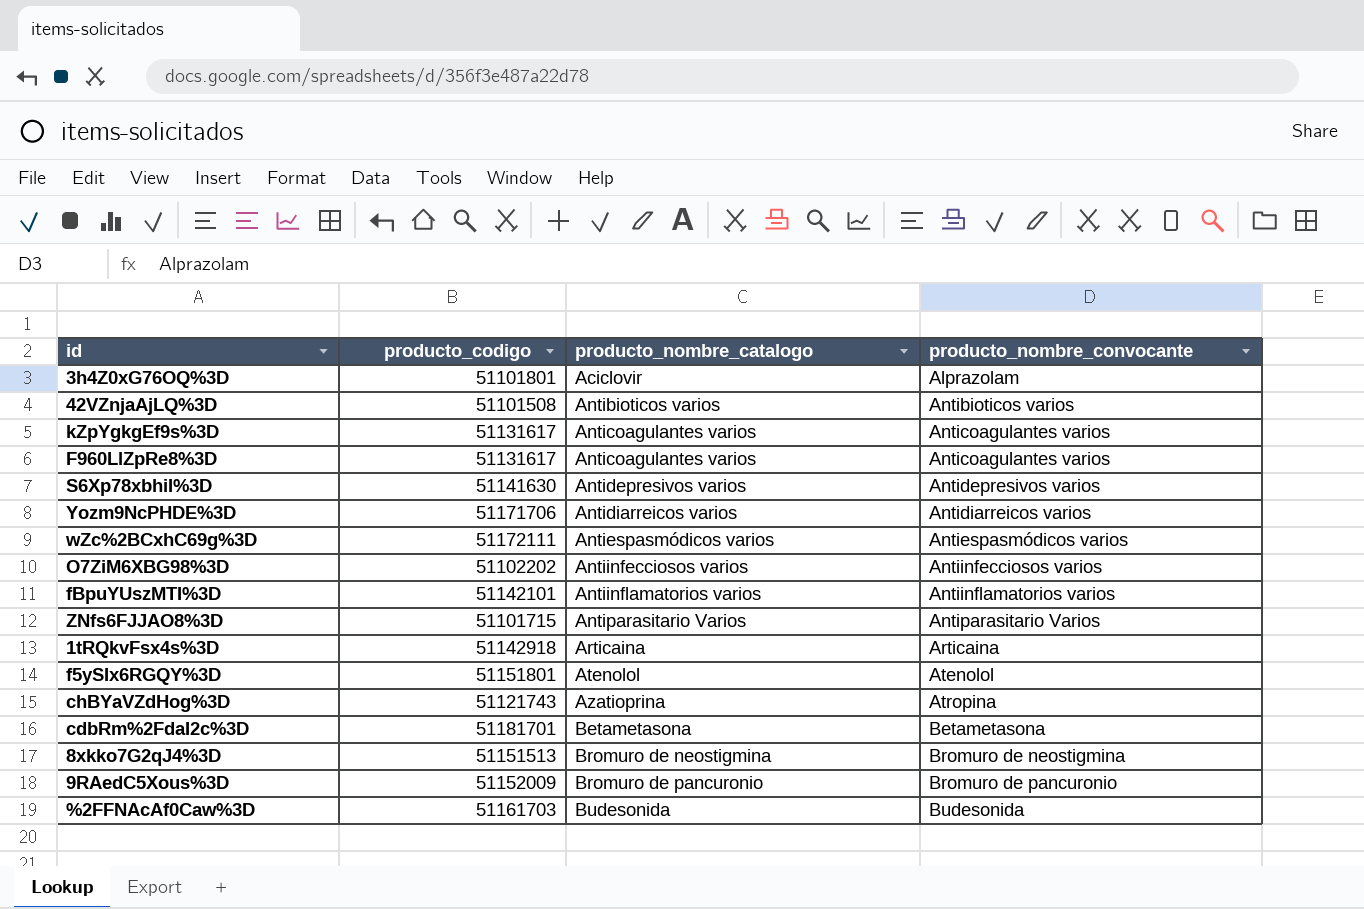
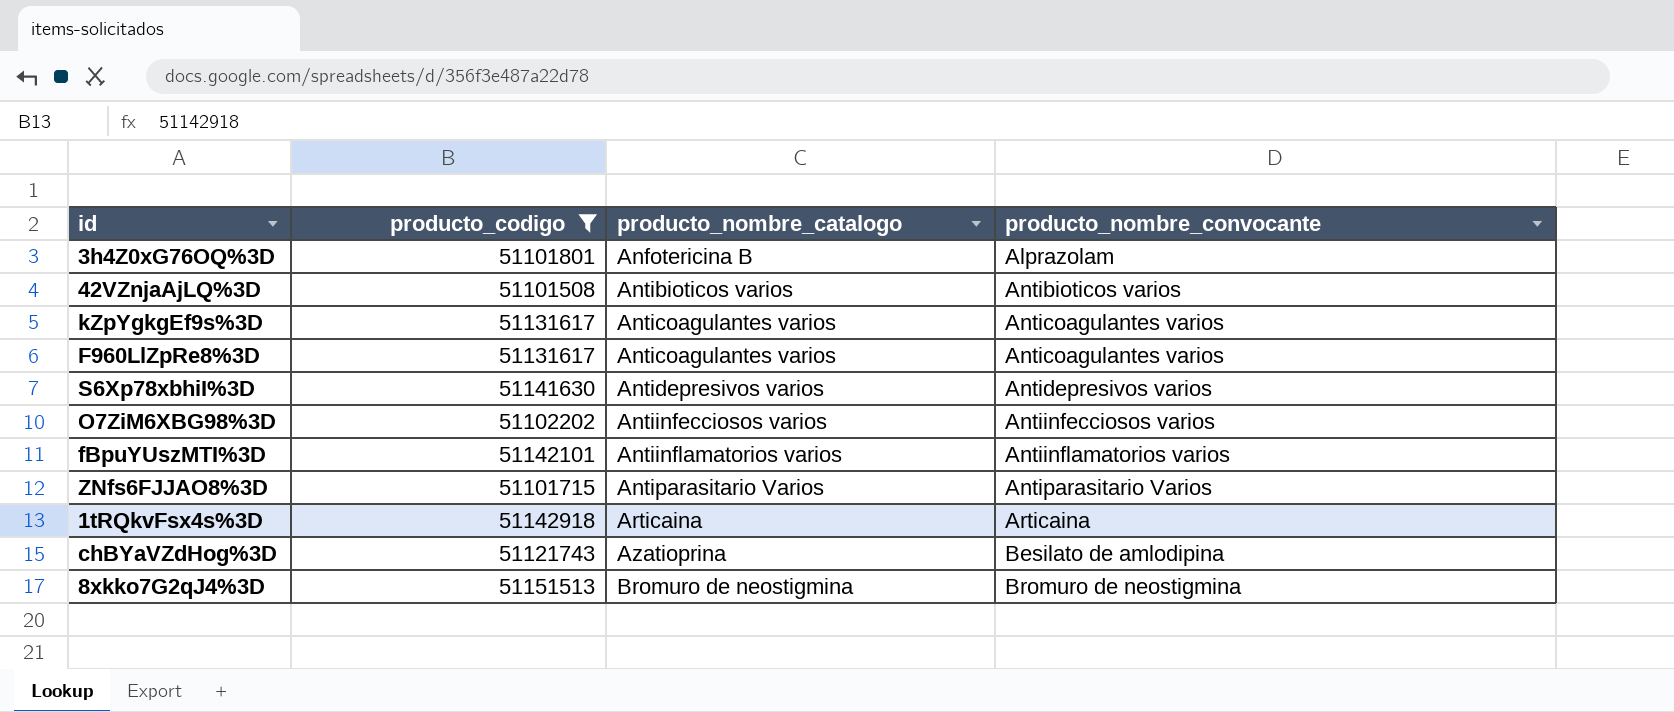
filter: none -> producto_codigo <= 51151513
3h4Z0xG76OQ%3D | producto_nombre_catalogo: Aciclovir -> Anfotericina B
chBYaVZdHog%3D | producto_nombre_convocante: Atropina -> Besilato de amlodipina

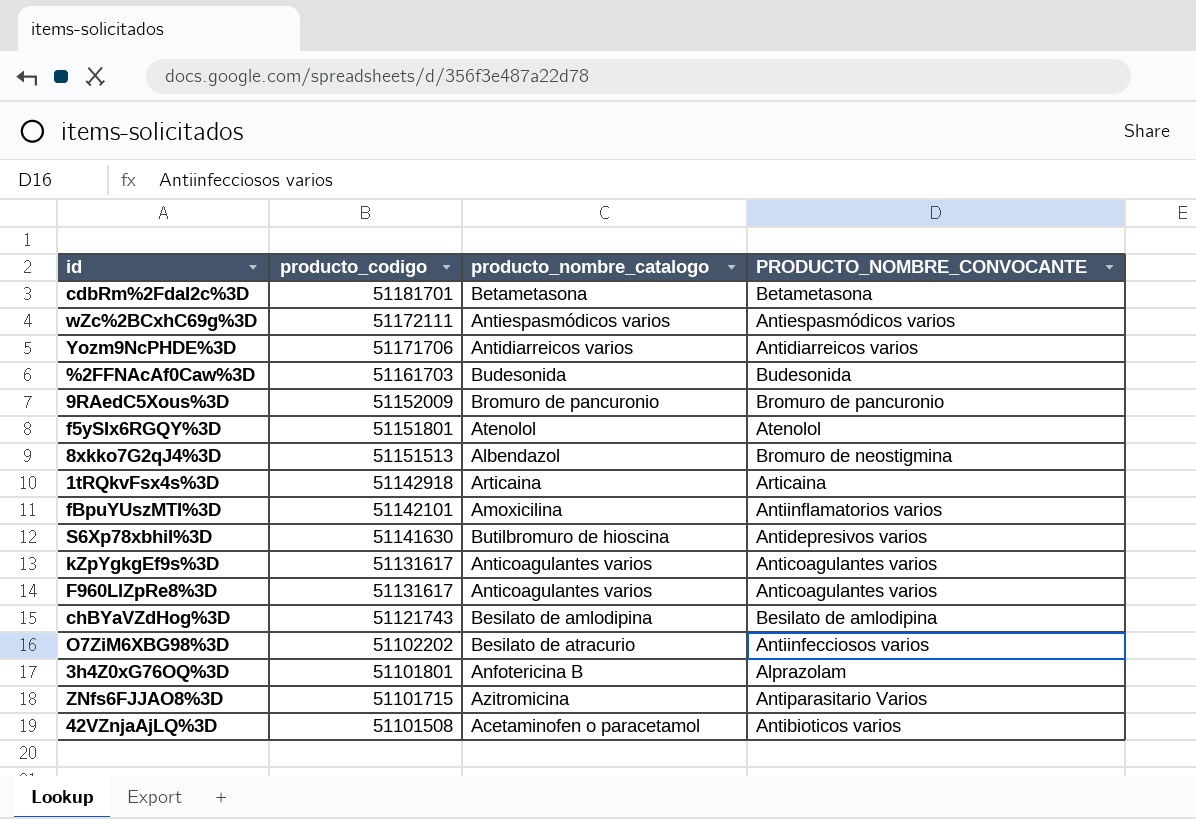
filter: producto_codigo <= 51151513 -> none
row order: producto_nombre_catalogo ascending -> producto_codigo descending
column name: producto_nombre_convocante -> PRODUCTO_NOMBRE_CONVOCANTE
8xkko7G2qJ4%3D | producto_nombre_catalogo: Bromuro de neostigmina -> Albendazol
fBpuYUszMTI%3D | producto_nombre_catalogo: Antiinflamatorios varios -> Amoxicilina
S6Xp78xbhiI%3D | producto_nombre_catalogo: Antidepresivos varios -> Butilbromuro de hioscina
chBYaVZdHog%3D | producto_nombre_catalogo: Azatioprina -> Besilato de amlodipina
O7ZiM6XBG98%3D | producto_nombre_catalogo: Antiinfecciosos varios -> Besilato de atracurio
ZNfs6FJJAO8%3D | producto_nombre_catalogo: Antiparasitario Varios -> Azitromicina
42VZnjaAjLQ%3D | producto_nombre_catalogo: Antibioticos varios -> Acetaminofen o paracetamol

